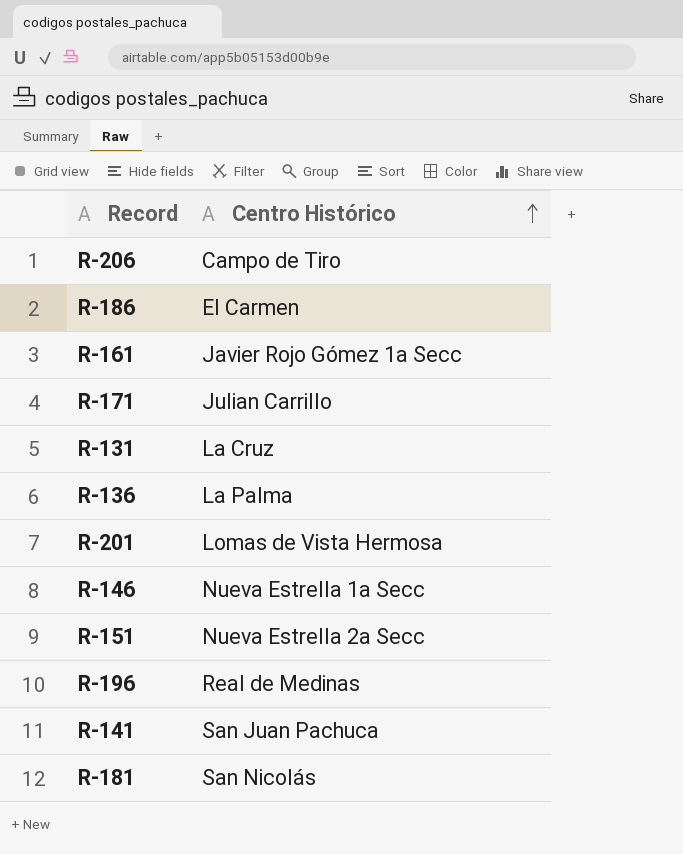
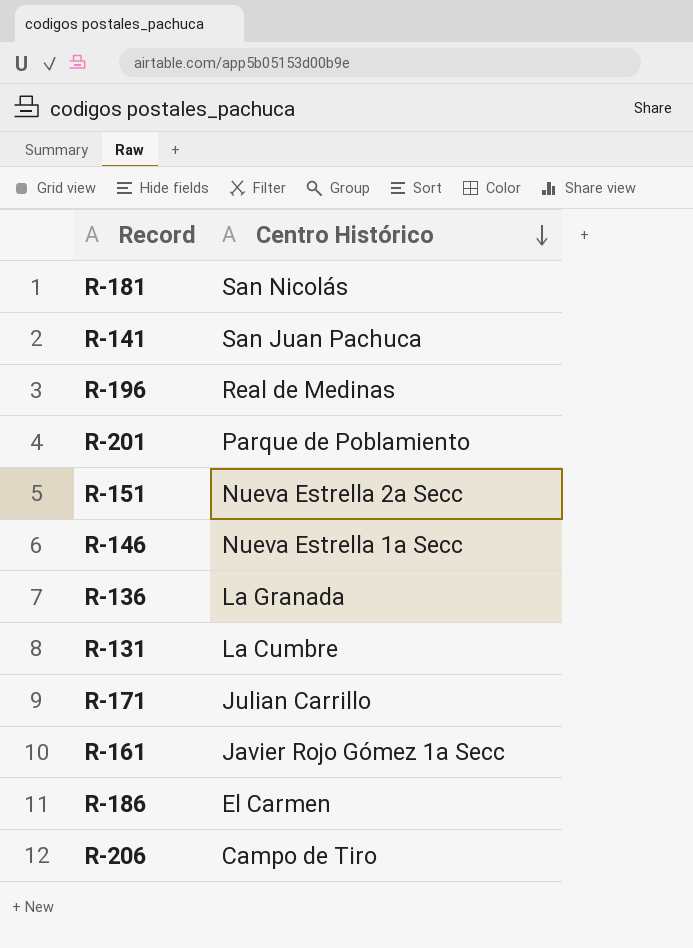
row order: Centro Histórico ascending -> Centro Histórico descending
R-201 | Centro Histórico: Lomas de Vista Hermosa -> Parque de Poblamiento
R-136 | Centro Histórico: La Palma -> La Granada
R-131 | Centro Histórico: La Cruz -> La Cumbre

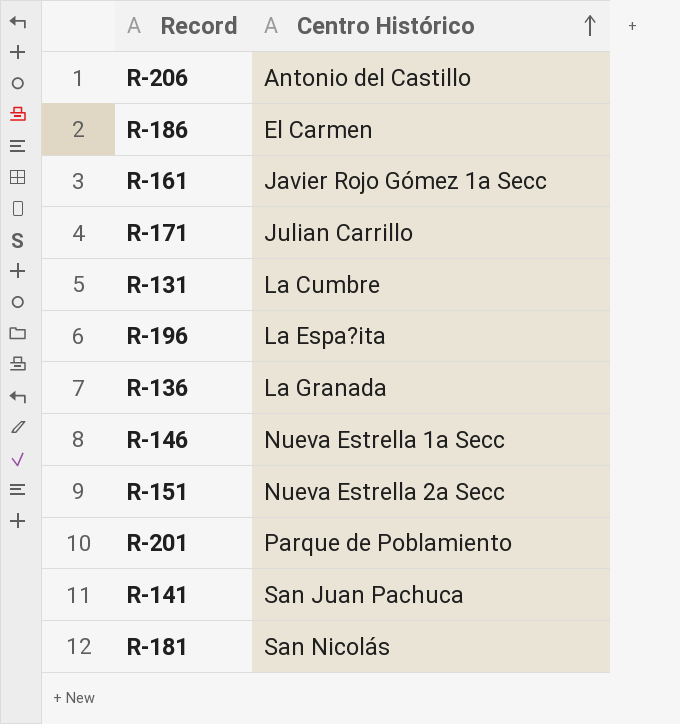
row order: Centro Histórico descending -> Centro Histórico ascending
R-206 | Centro Histórico: Campo de Tiro -> Antonio del Castillo
R-196 | Centro Histórico: Real de Medinas -> La Espa?ita

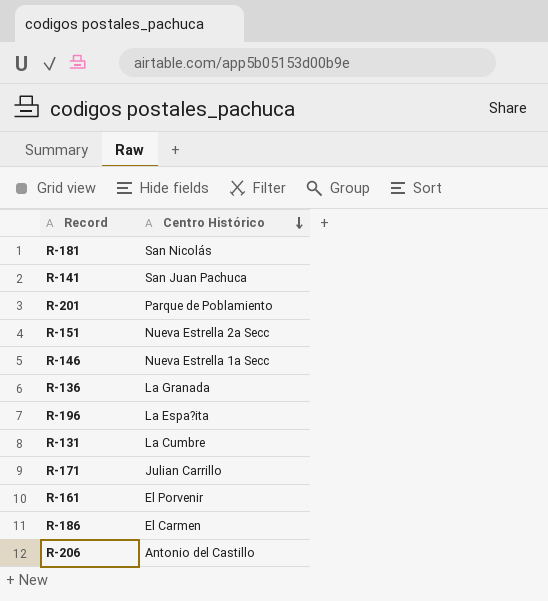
row order: Centro Histórico ascending -> Centro Histórico descending
R-161 | Centro Histórico: Javier Rojo Gómez 1a Secc -> El Porvenir

